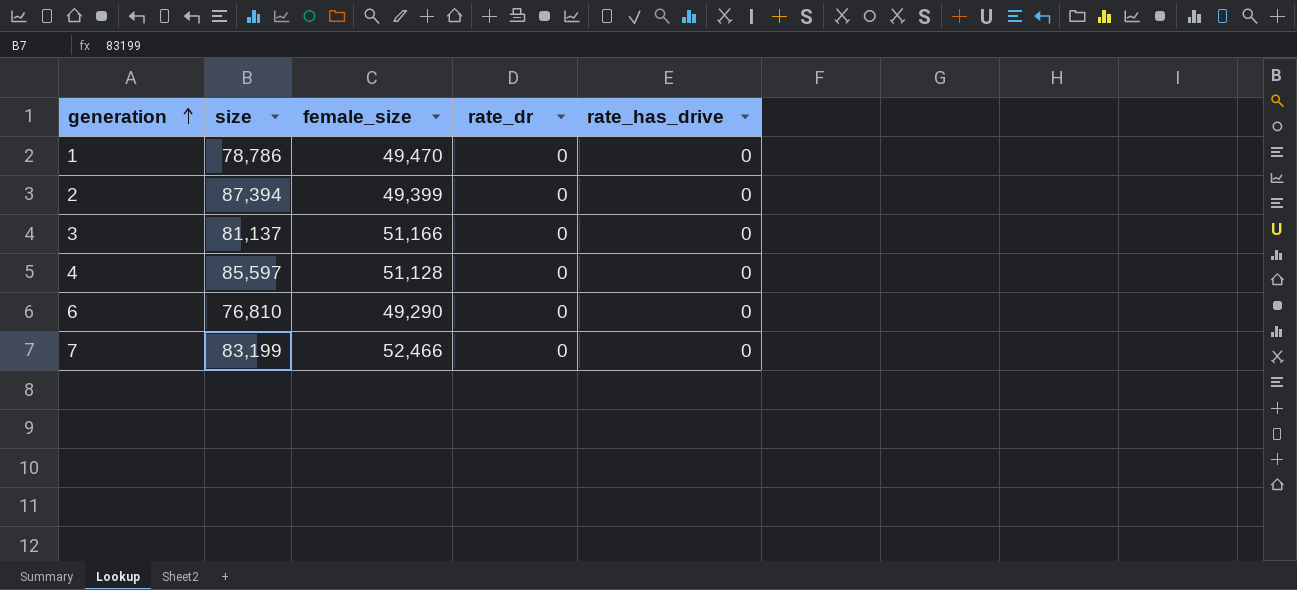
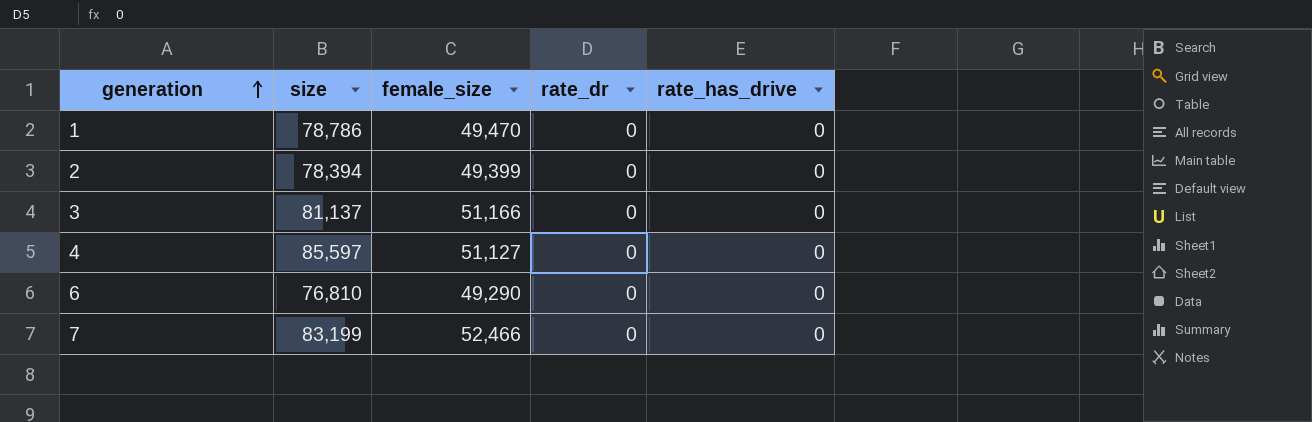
2 | size: 87,394 -> 78,394
4 | female_size: 51,128 -> 51,127

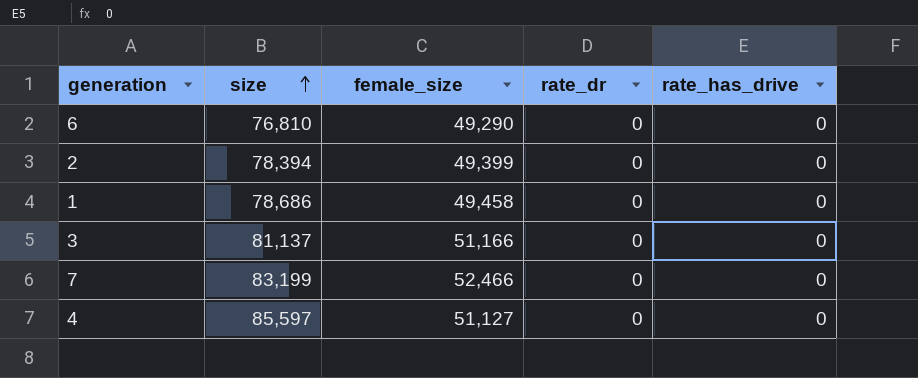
row order: generation ascending -> size ascending
1 | size: 78,786 -> 78,686
1 | female_size: 49,470 -> 49,458

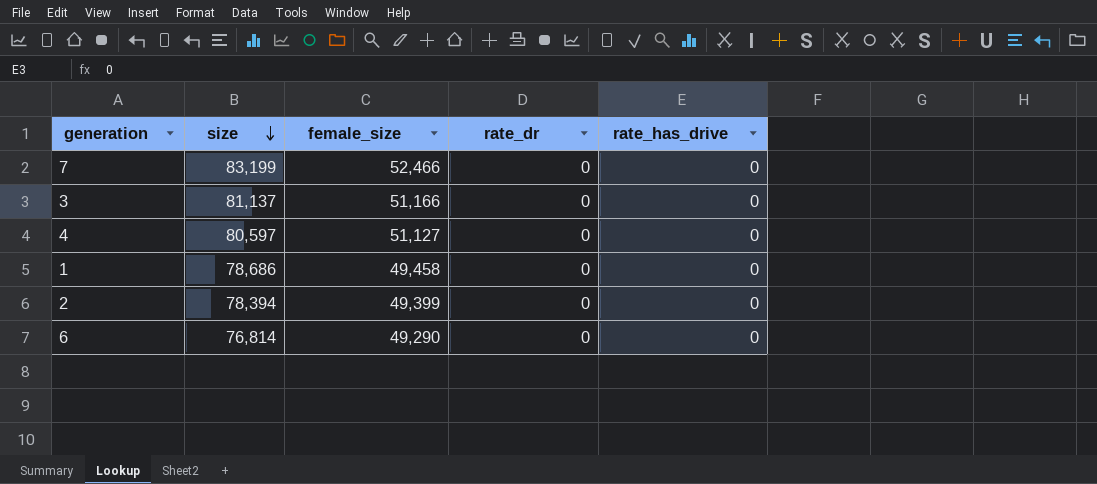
row order: size ascending -> size descending
4 | size: 85,597 -> 80,597
6 | size: 76,810 -> 76,814

